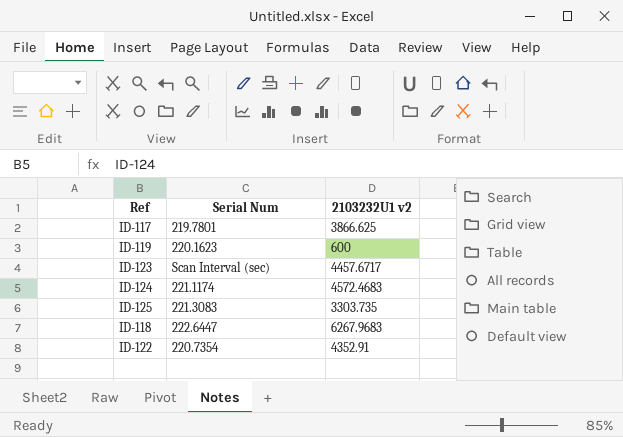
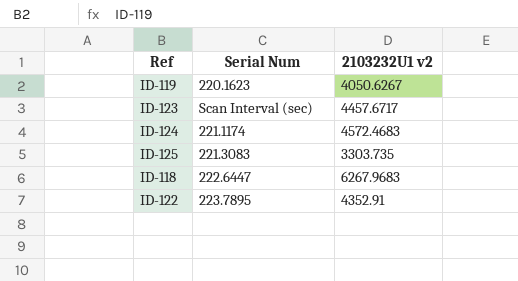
row ID-117: 219.7801 | 3866.625 -> none
ID-119 | 2103232U1 v2: 600 -> 4050.6267
ID-122 | Serial Num: 220.7354 -> 223.7895

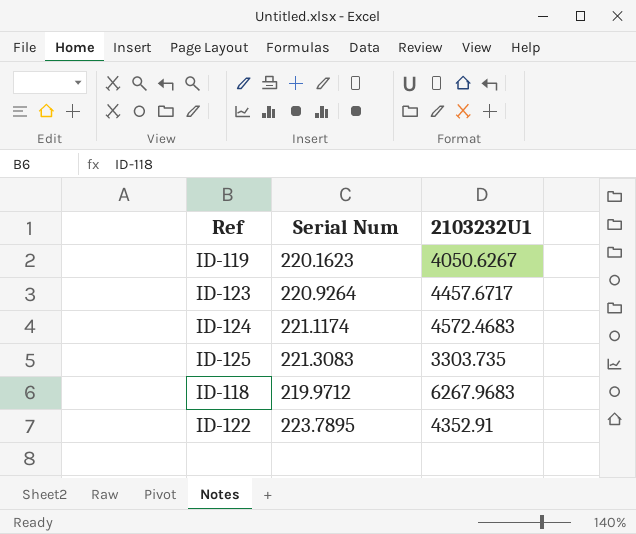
column name: 2103232U1 v2 -> 2103232U1
ID-123 | Serial Num: Scan Interval (sec) -> 220.9264
ID-118 | Serial Num: 222.6447 -> 219.9712

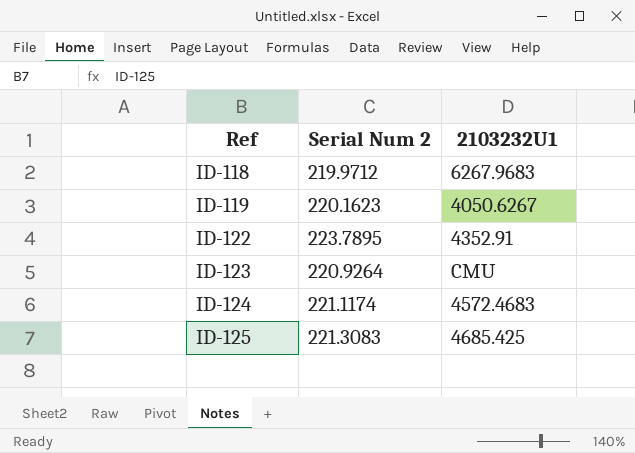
row order: none -> Ref ascending
column name: Serial Num -> Serial Num 2
ID-123 | 2103232U1: 4457.6717 -> CMU
ID-125 | 2103232U1: 3303.735 -> 4685.425

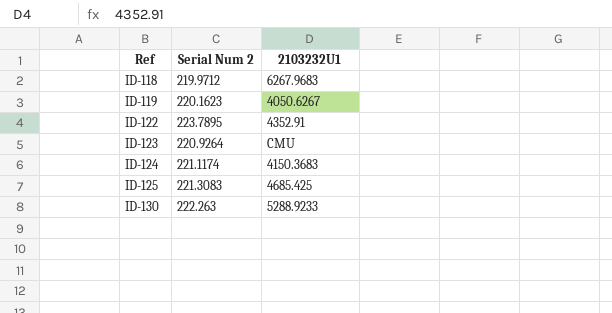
ID-124 | 2103232U1: 4572.4683 -> 4150.3683
row ID-130: none -> 222.263 | 5288.9233

